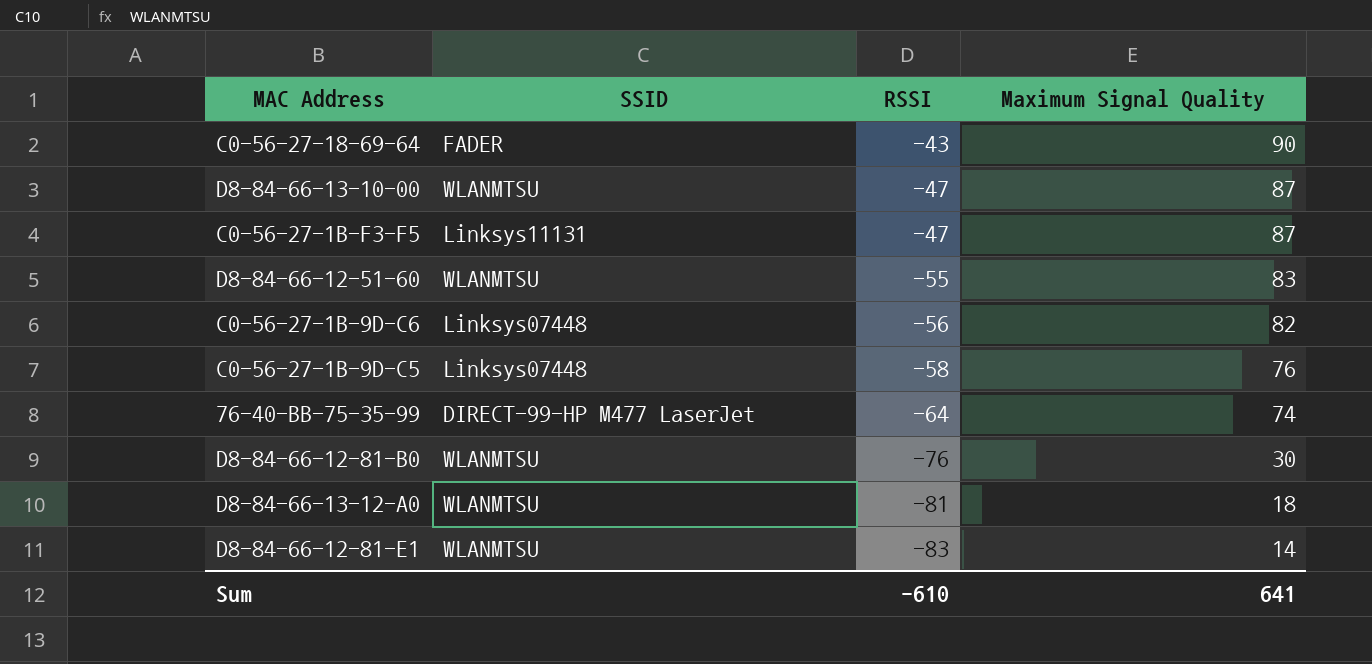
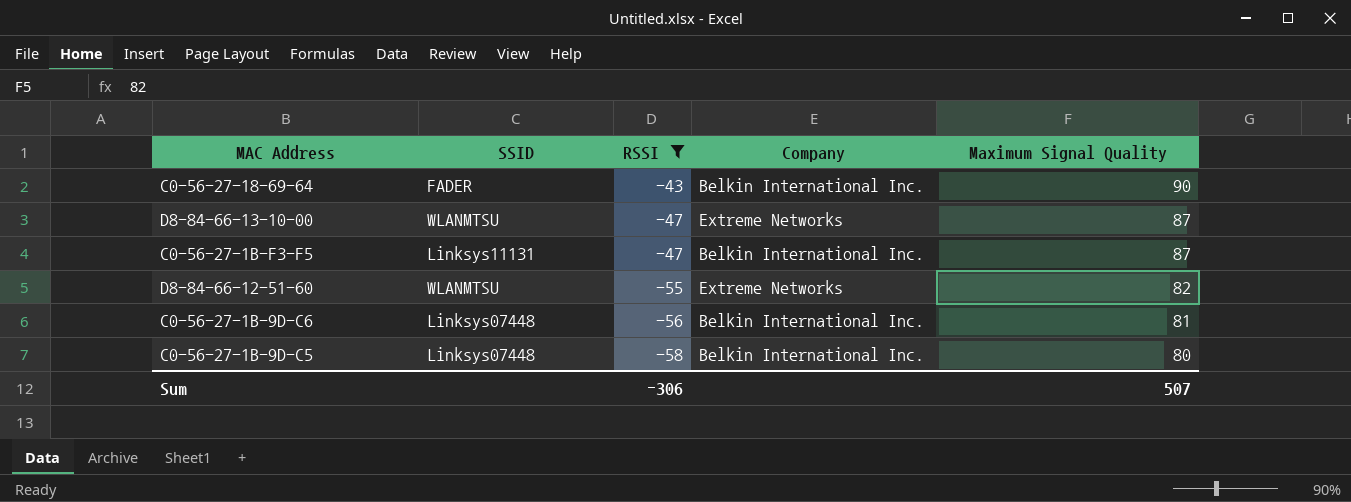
filter: none -> RSSI >= -58
column Company | position: none -> 4
D8-84-66-12-51-60 | Maximum Signal Quality: 83 -> 82
C0-56-27-1B-9D-C6 | Maximum Signal Quality: 82 -> 81
C0-56-27-1B-9D-C5 | Maximum Signal Quality: 76 -> 80
Sum | RSSI: -610 -> -306
Sum | Maximum Signal Quality: 641 -> 507

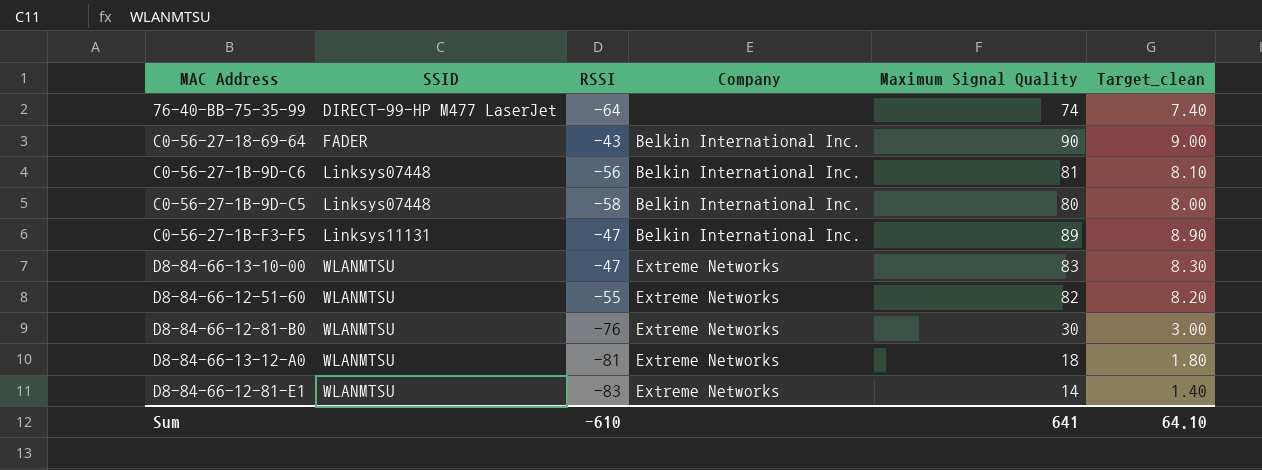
filter: RSSI >= -58 -> none
row order: RSSI descending -> SSID ascending
column Target_clean | formula: none -> [Maximum Signal Quality] * 0.1
C0-56-27-1B-F3-F5 | Maximum Signal Quality: 87 -> 89
D8-84-66-13-10-00 | Maximum Signal Quality: 87 -> 83
Sum | RSSI: -306 -> -610
Sum | Maximum Signal Quality: 507 -> 641

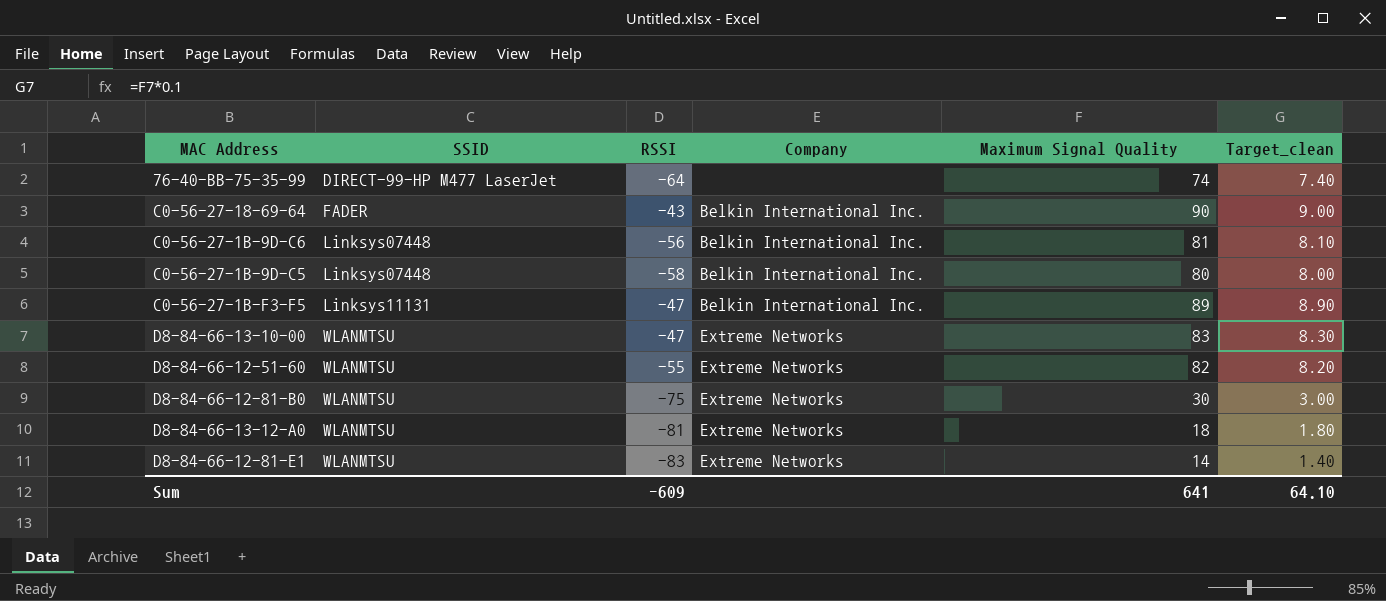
D8-84-66-12-81-B0 | RSSI: -76 -> -75
Sum | RSSI: -610 -> -609

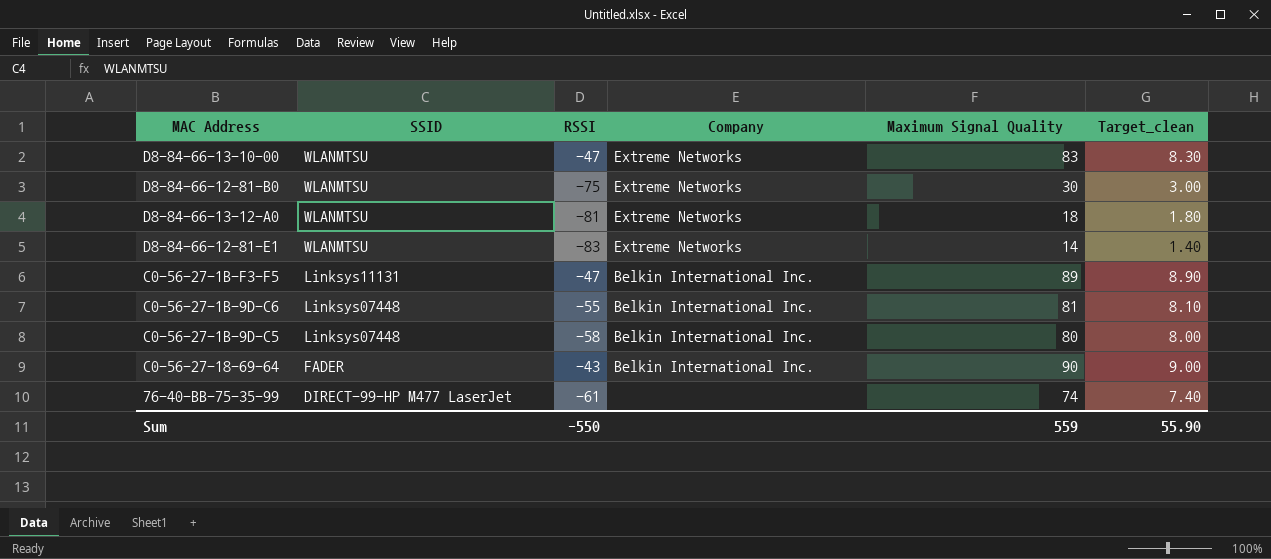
row order: SSID ascending -> SSID descending
row D8-84-66-12-51-60: WLANMTSU | -55 | Extreme Networks | 82 | 8.20 -> none
C0-56-27-1B-9D-C6 | RSSI: -56 -> -55
76-40-BB-75-35-99 | RSSI: -64 -> -61
Sum | RSSI: -609 -> -550
Sum | Maximum Signal Quality: 641 -> 559
Sum | Target_clean: 64.10 -> 55.90

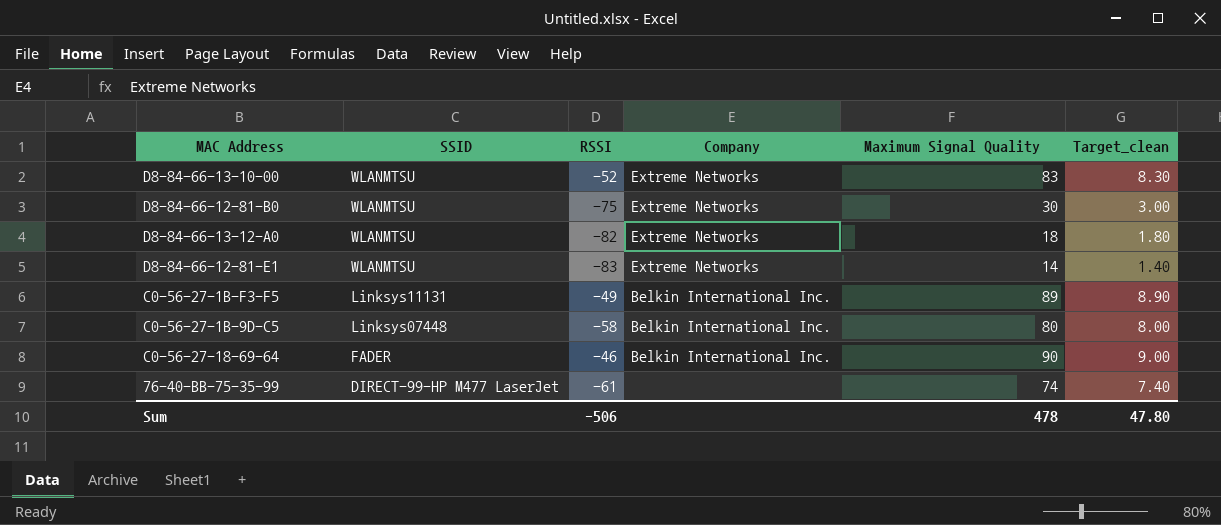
row C0-56-27-1B-9D-C6: Linksys07448 | -55 | Belkin International Inc. | 81 | 8.10 -> none
D8-84-66-13-10-00 | RSSI: -47 -> -52
D8-84-66-13-12-A0 | RSSI: -81 -> -82
C0-56-27-1B-F3-F5 | RSSI: -47 -> -49
C0-56-27-18-69-64 | RSSI: -43 -> -46
Sum | RSSI: -550 -> -506
Sum | Maximum Signal Quality: 559 -> 478
Sum | Target_clean: 55.90 -> 47.80

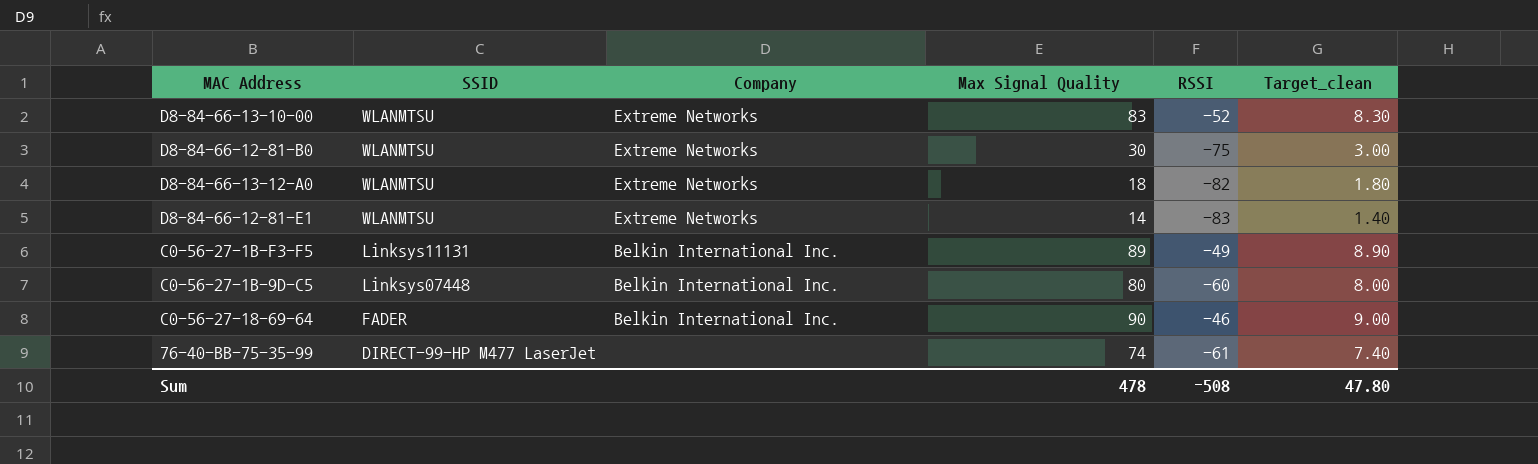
column name: Maximum Signal Quality -> Max Signal Quality
column RSSI | position: 3 -> 5
C0-56-27-1B-9D-C5 | RSSI: -58 -> -60
Sum | RSSI: -506 -> -508

